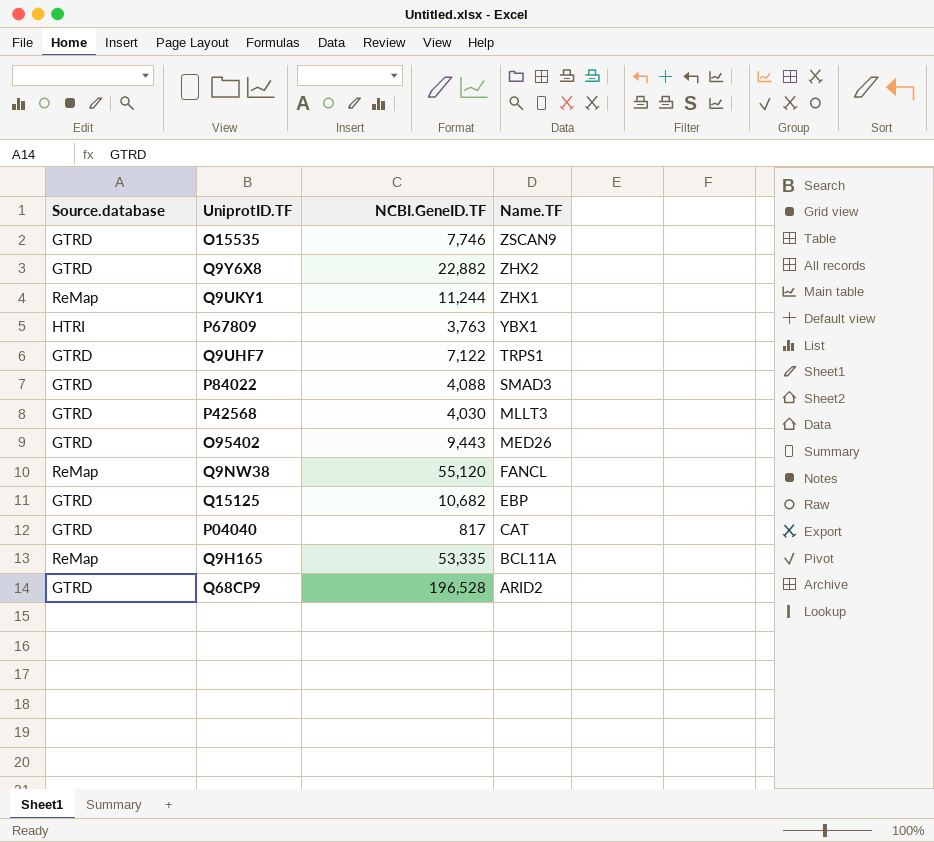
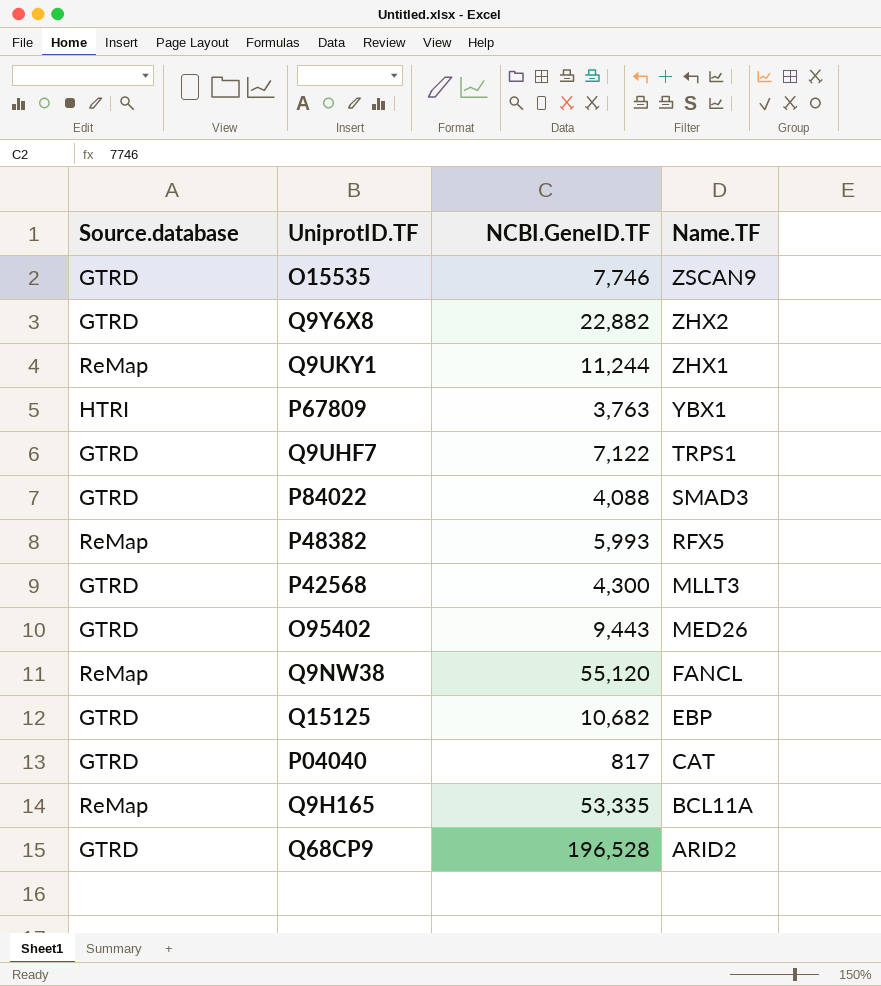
row P48382: none -> ReMap | 5,993 | RFX5
P42568 | NCBI.GeneID.TF: 4,030 -> 4,300

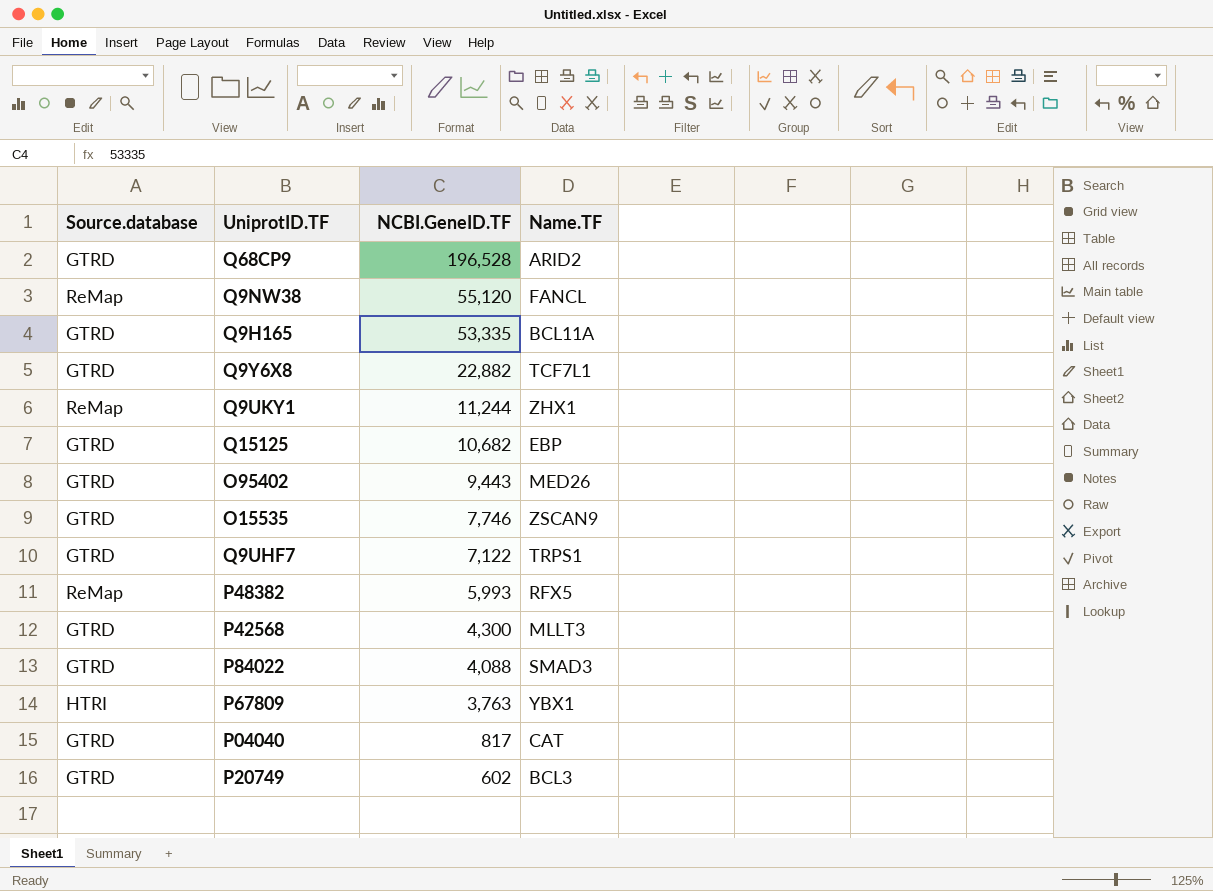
row order: Name.TF descending -> NCBI.GeneID.TF descending
Q9H165 | Source.database: ReMap -> GTRD
Q9Y6X8 | Name.TF: ZHX2 -> TCF7L1
row P20749: none -> GTRD | 602 | BCL3

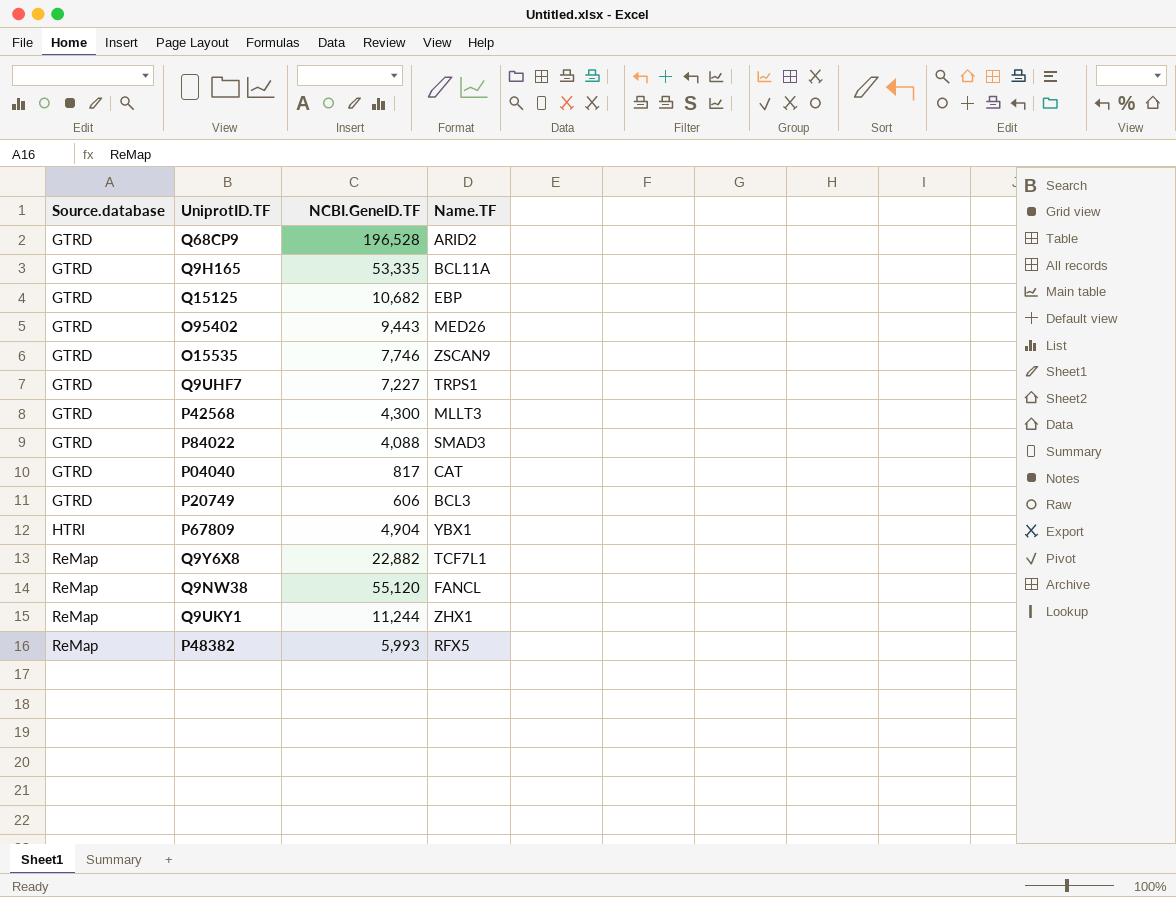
row order: NCBI.GeneID.TF descending -> Source.database ascending
Q9UHF7 | NCBI.GeneID.TF: 7,122 -> 7,227
P20749 | NCBI.GeneID.TF: 602 -> 606
P67809 | NCBI.GeneID.TF: 3,763 -> 4,904
Q9Y6X8 | Source.database: GTRD -> ReMap

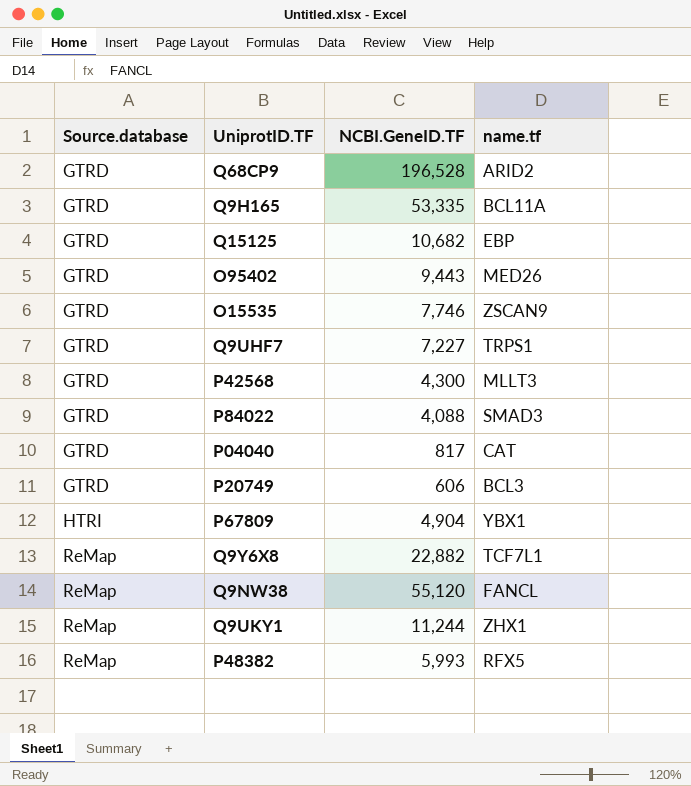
column name: Name.TF -> name.tf

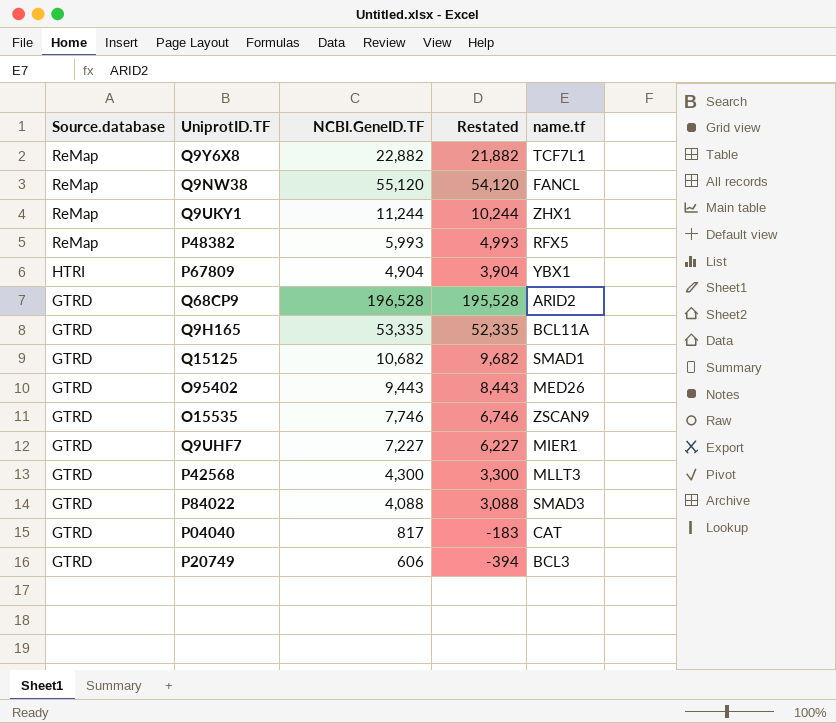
row order: Source.database ascending -> Source.database descending
column Restated | formula: none -> [NCBI.GeneID.TF] - 1000
Q15125 | name.tf: EBP -> SMAD1
Q9UHF7 | name.tf: TRPS1 -> MIER1

